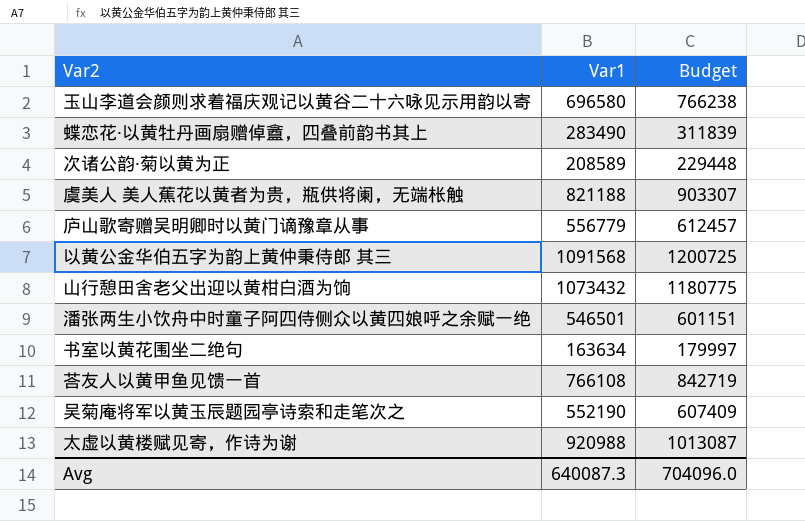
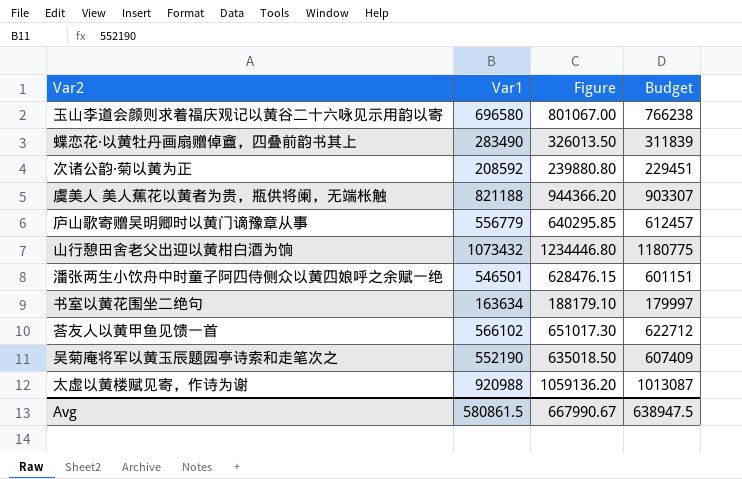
column Figure | formula: none -> [Var1] * 1.15
row 以黄公金华伯五字为韵上黄仲秉侍郎 其三: 1091568 | 1200725 -> none
次诸公韵·菊以黄为正 | Var1: 208589 -> 208592
次诸公韵·菊以黄为正 | Budget: 229448 -> 229451
荅友人以黄甲鱼见馈一首 | Var1: 766108 -> 566102
荅友人以黄甲鱼见馈一首 | Budget: 842719 -> 622712
Avg | Var1: 640087.3 -> 580861.5
Avg | Budget: 704096.0 -> 638947.5

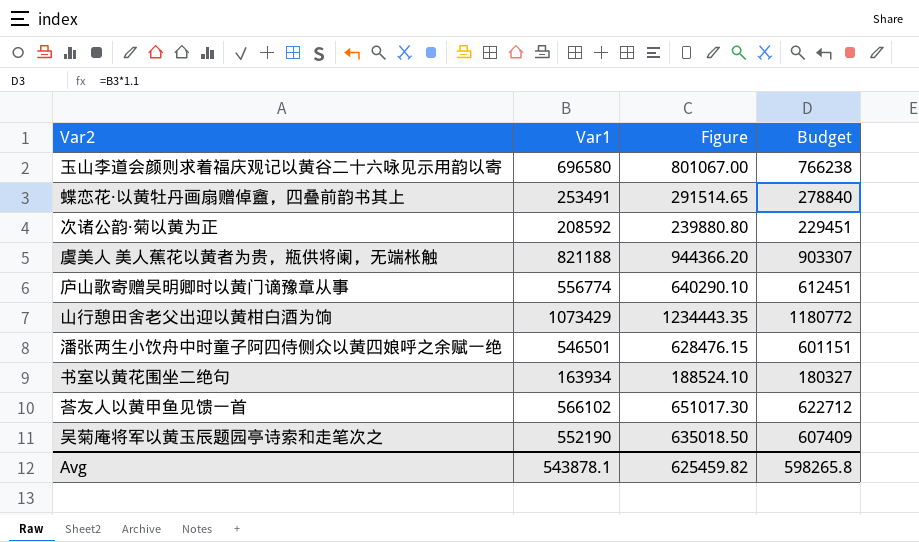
row 太虚以黄楼赋见寄，作诗为谢: 920988 | 1059136.20 | 1013087 -> none
蝶恋花·以黄牡丹画扇赠倬盦，四叠前韵书其上 | Var1: 283490 -> 253491
蝶恋花·以黄牡丹画扇赠倬盦，四叠前韵书其上 | Figure: 326013.50 -> 291514.65
蝶恋花·以黄牡丹画扇赠倬盦，四叠前韵书其上 | Budget: 311839 -> 278840
庐山歌寄赠吴明卿时以黄门谪豫章从事 | Var1: 556779 -> 556774
庐山歌寄赠吴明卿时以黄门谪豫章从事 | Figure: 640295.85 -> 640290.10
庐山歌寄赠吴明卿时以黄门谪豫章从事 | Budget: 612457 -> 612451
山行憩田舍老父出迎以黄柑白酒为饷 | Var1: 1073432 -> 1073429
山行憩田舍老父出迎以黄柑白酒为饷 | Figure: 1234446.80 -> 1234443.35
山行憩田舍老父出迎以黄柑白酒为饷 | Budget: 1180775 -> 1180772
书室以黄花围坐二绝句 | Var1: 163634 -> 163934
书室以黄花围坐二绝句 | Figure: 188179.10 -> 188524.10
书室以黄花围坐二绝句 | Budget: 179997 -> 180327
Avg | Var1: 580861.5 -> 543878.1
Avg | Figure: 667990.67 -> 625459.82
Avg | Budget: 638947.5 -> 598265.8

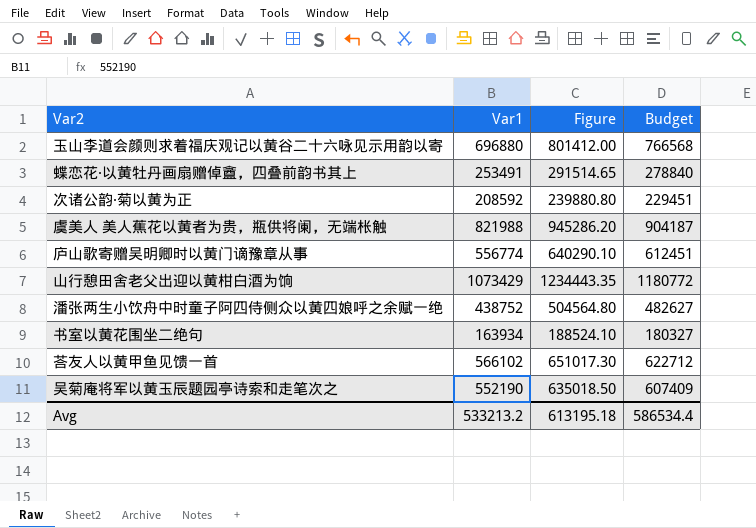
玉山李道会颜则求着福庆观记以黄谷二十六咏见示用韵以寄 | Var1: 696580 -> 696880
玉山李道会颜则求着福庆观记以黄谷二十六咏见示用韵以寄 | Figure: 801067.00 -> 801412.00
玉山李道会颜则求着福庆观记以黄谷二十六咏见示用韵以寄 | Budget: 766238 -> 766568
虞美人 美人蕉花以黄者为贵，瓶供将阑，无端枨触 | Var1: 821188 -> 821988
虞美人 美人蕉花以黄者为贵，瓶供将阑，无端枨触 | Figure: 944366.20 -> 945286.20
虞美人 美人蕉花以黄者为贵，瓶供将阑，无端枨触 | Budget: 903307 -> 904187
潘张两生小饮舟中时童子阿四侍侧众以黄四娘呼之余赋一绝 | Var1: 546501 -> 438752
潘张两生小饮舟中时童子阿四侍侧众以黄四娘呼之余赋一绝 | Figure: 628476.15 -> 504564.80
潘张两生小饮舟中时童子阿四侍侧众以黄四娘呼之余赋一绝 | Budget: 601151 -> 482627
Avg | Var1: 543878.1 -> 533213.2
Avg | Figure: 625459.82 -> 613195.18
Avg | Budget: 598265.8 -> 586534.4

